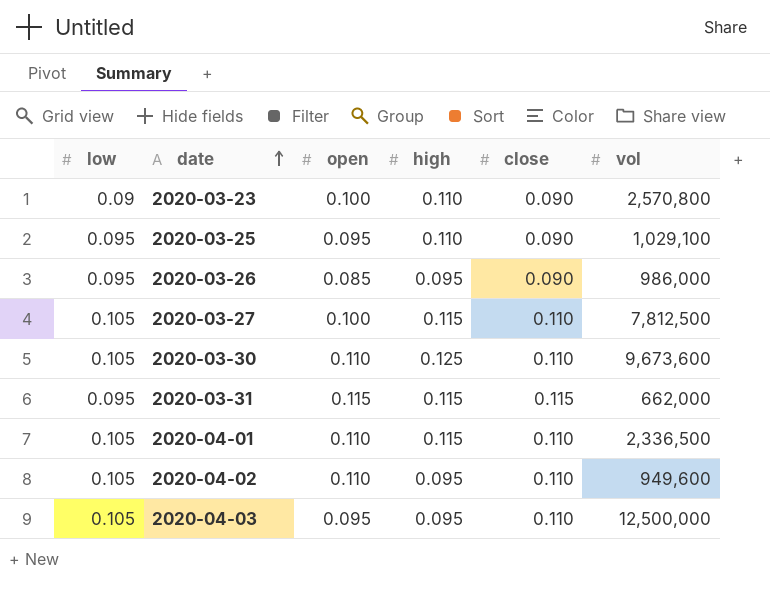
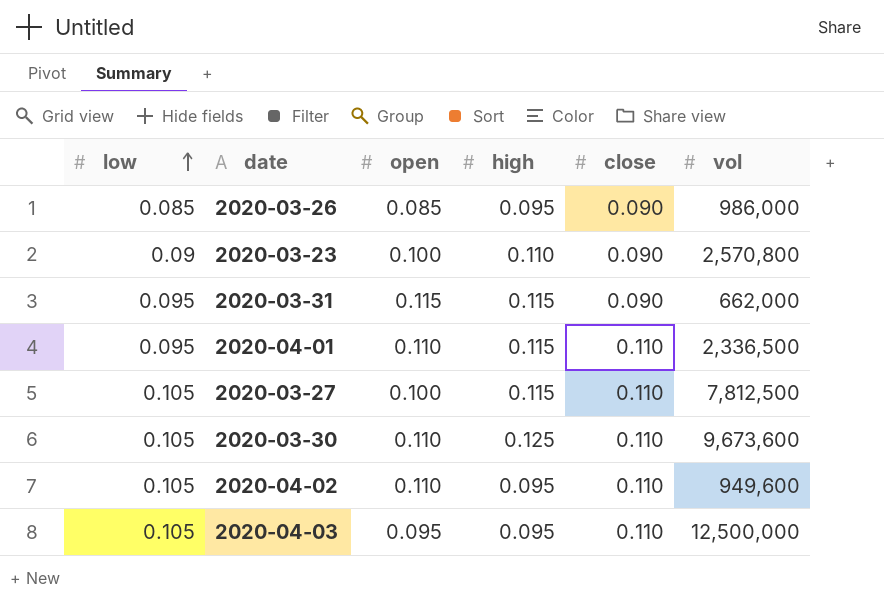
row order: date ascending -> low ascending
row 2020-03-25: 0.095 | 0.095 | 0.110 | 0.090 | 1,029,100 -> none
2020-03-26 | low: 0.095 -> 0.085
2020-03-31 | close: 0.115 -> 0.090
2020-04-01 | low: 0.105 -> 0.095

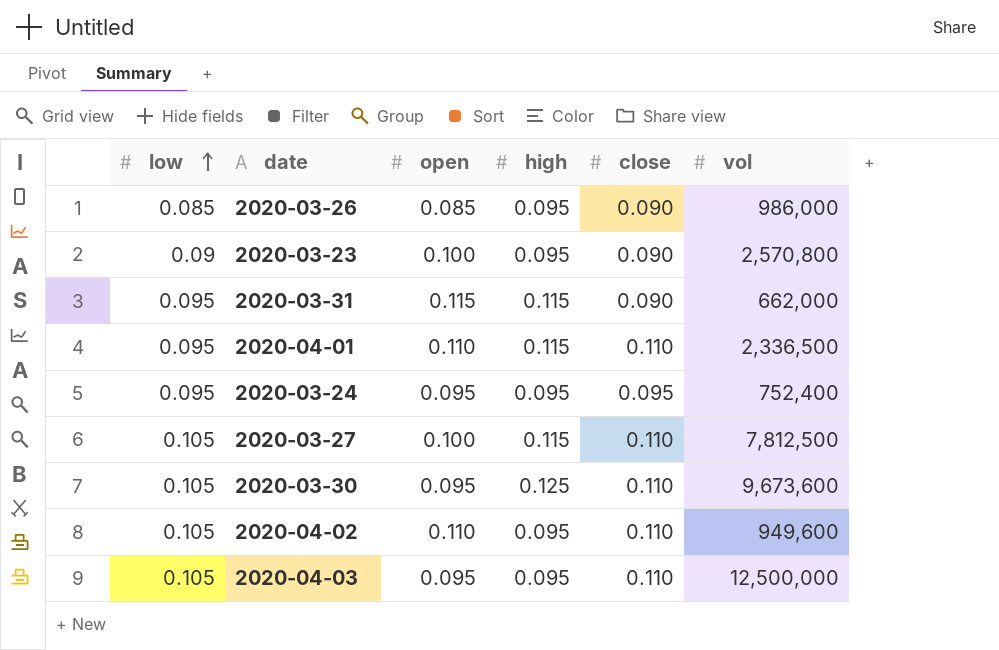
2020-03-23 | high: 0.110 -> 0.095
row 2020-03-24: none -> 0.095 | 0.095 | 0.095 | 0.095 | 752,400
2020-03-30 | open: 0.110 -> 0.095

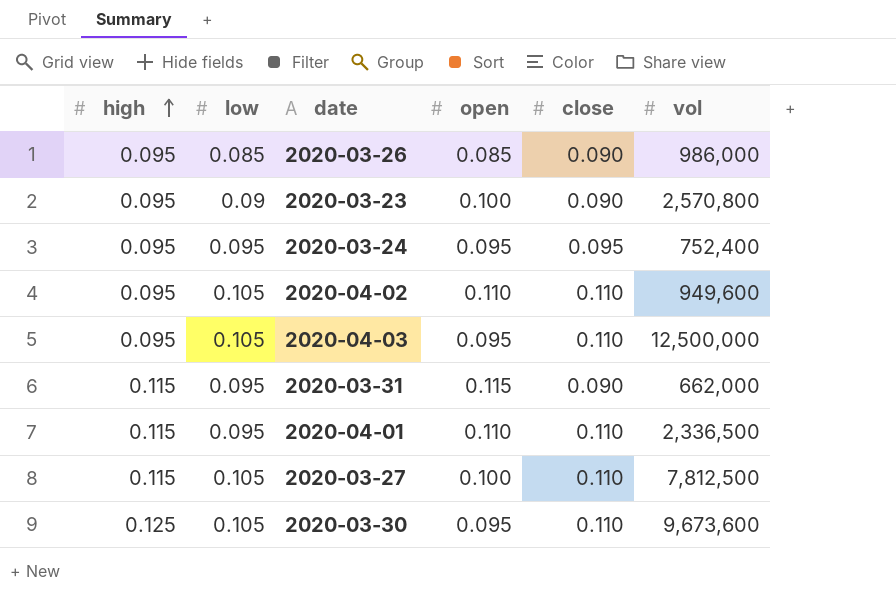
row order: low ascending -> high ascending
column high | position: 4 -> 1

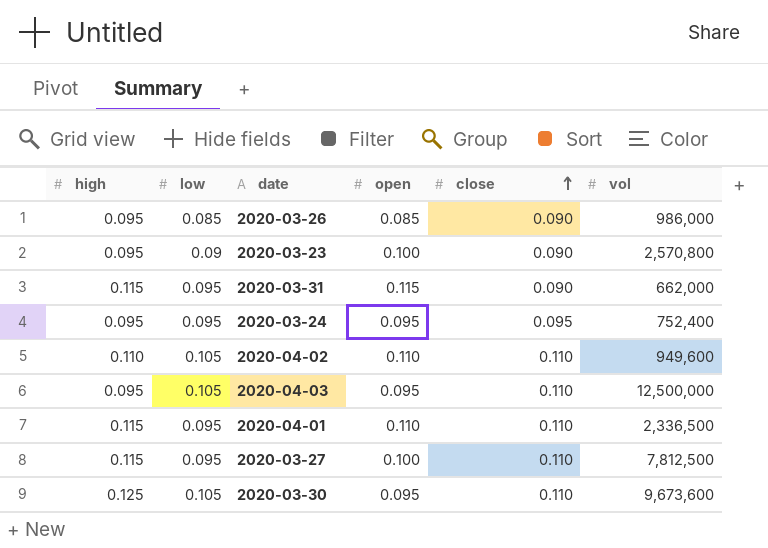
row order: high ascending -> close ascending
2020-04-02 | high: 0.095 -> 0.110
2020-03-27 | low: 0.105 -> 0.095

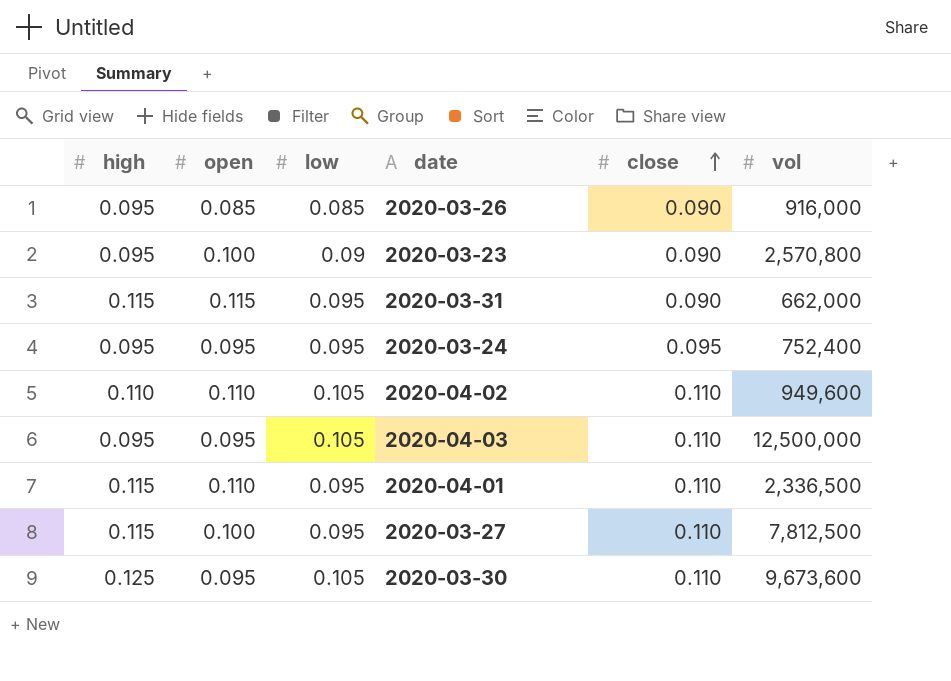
column open | position: 4 -> 2
2020-03-26 | vol: 986,000 -> 916,000

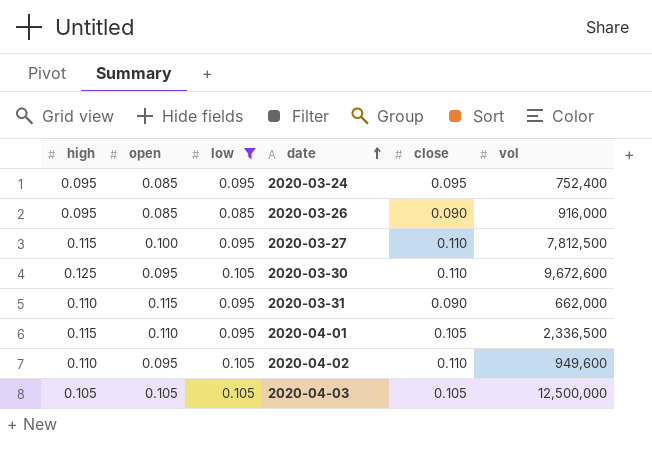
filter: none -> low != 0.09
row order: close ascending -> date ascending
2020-03-24 | open: 0.095 -> 0.085
2020-03-30 | vol: 9,673,600 -> 9,672,600
2020-03-31 | high: 0.115 -> 0.110
2020-04-01 | close: 0.110 -> 0.105
2020-04-02 | open: 0.110 -> 0.095
2020-04-03 | high: 0.095 -> 0.105
2020-04-03 | open: 0.095 -> 0.105
2020-04-03 | close: 0.110 -> 0.105

